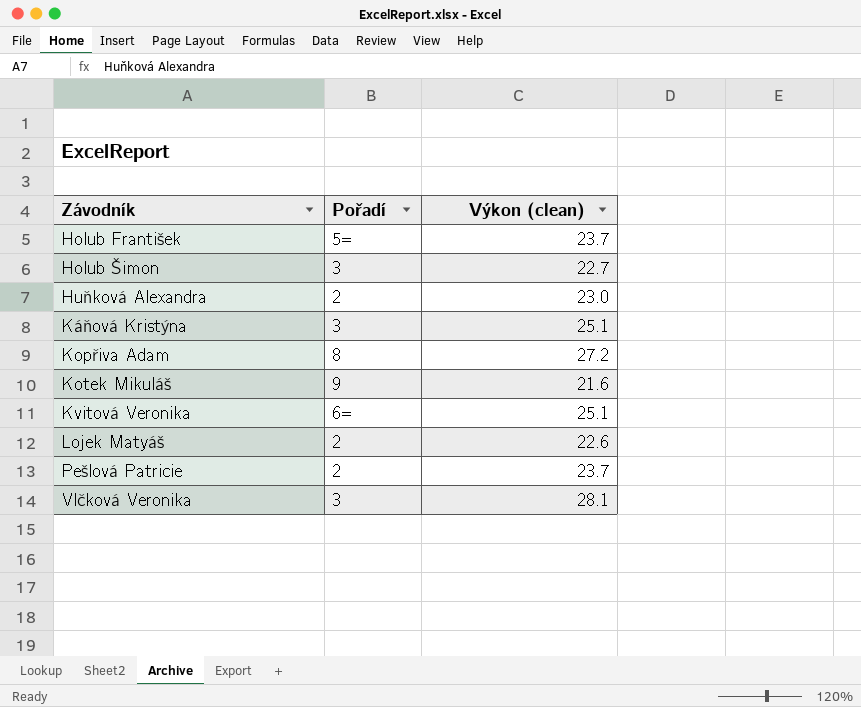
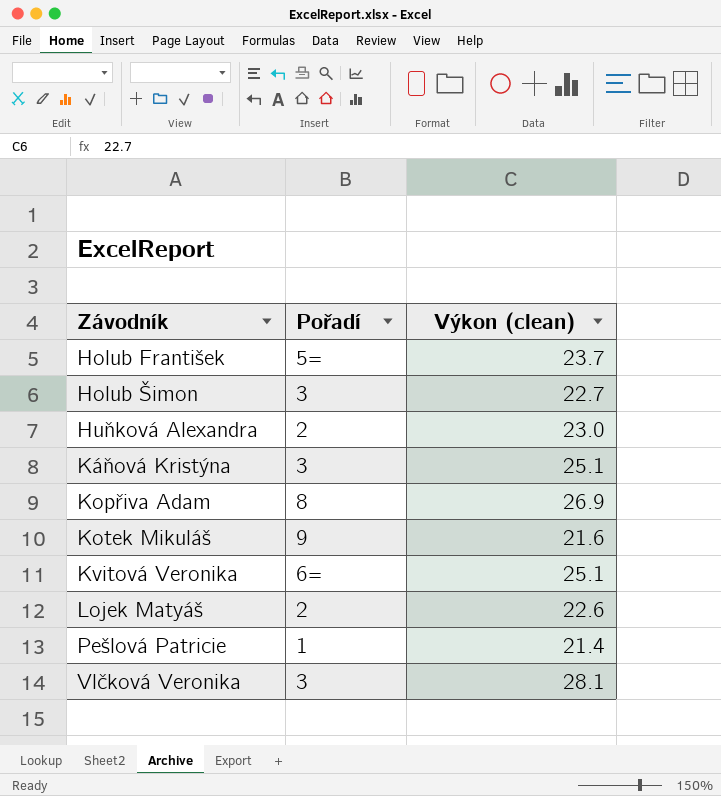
Kopřiva Adam | Výkon (clean): 27.2 -> 26.9
Pešlová Patricie | Pořadí: 2 -> 1
Pešlová Patricie | Výkon (clean): 23.7 -> 21.4

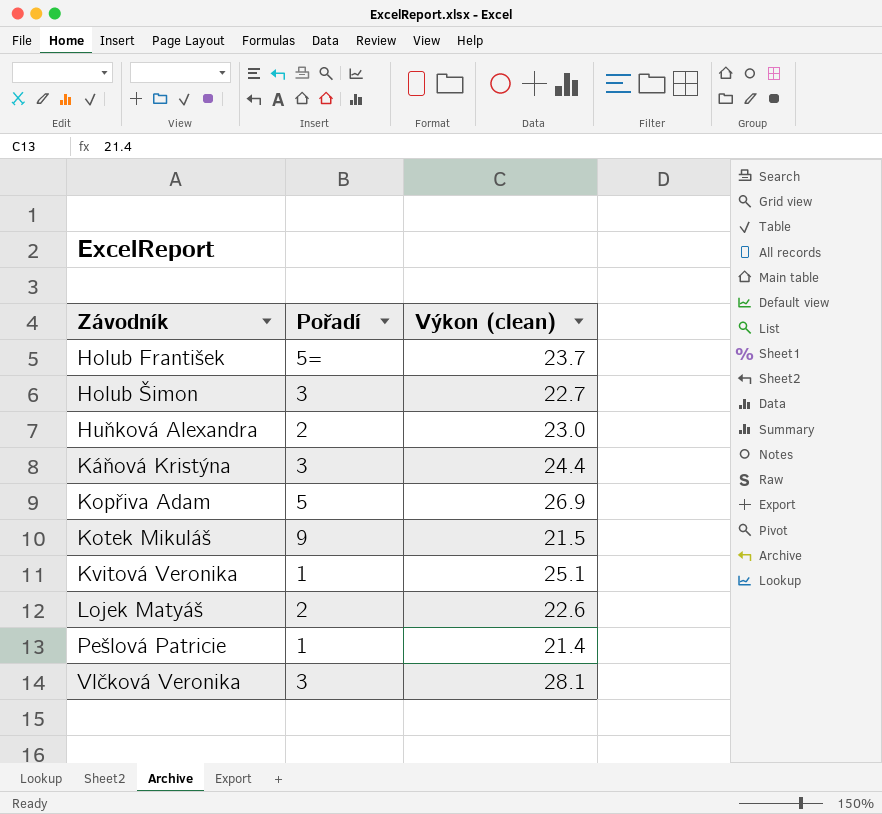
Káňová Kristýna | Výkon (clean): 25.1 -> 24.4
Kopřiva Adam | Pořadí: 8 -> 5
Kotek Mikuláš | Výkon (clean): 21.6 -> 21.5
Kvitová Veronika | Pořadí: 6= -> 1

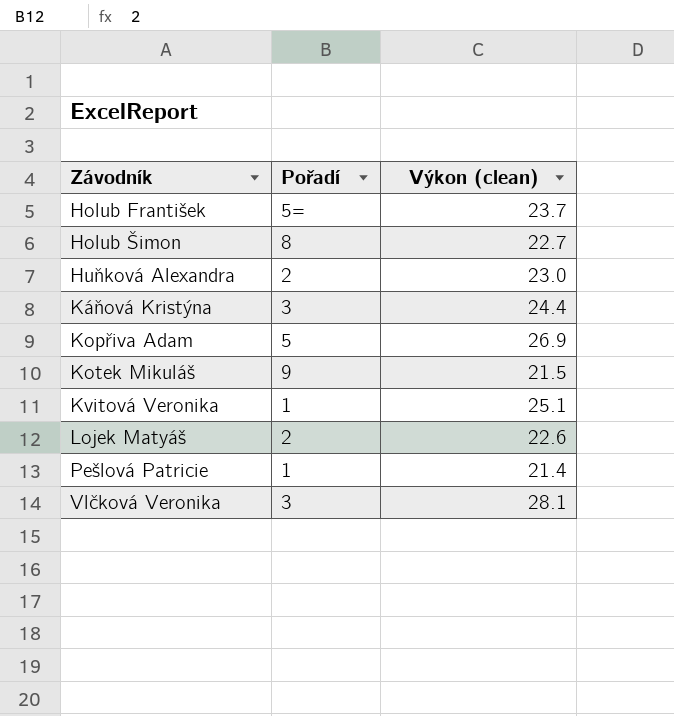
Holub Šimon | Pořadí: 3 -> 8

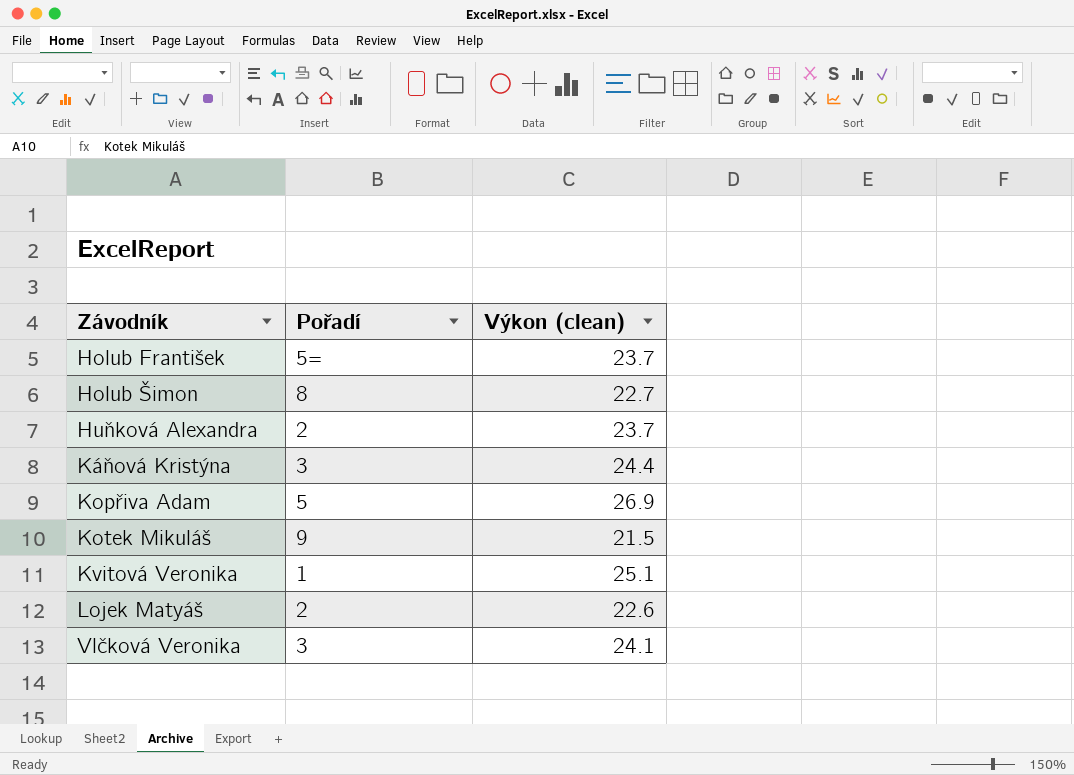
row Pešlová Patricie: 1 | 21.4 -> none
Huňková Alexandra | Výkon (clean): 23.0 -> 23.7
Vlčková Veronika | Výkon (clean): 28.1 -> 24.1

